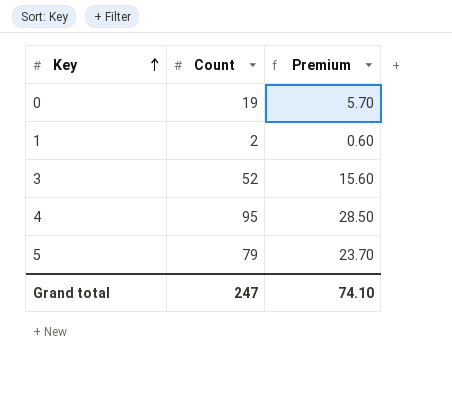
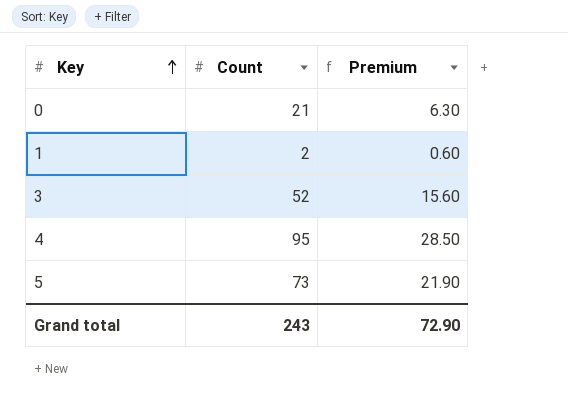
0 | Count: 19 -> 21
0 | Premium: 5.70 -> 6.30
5 | Count: 79 -> 73
5 | Premium: 23.70 -> 21.90
Grand total | Count: 247 -> 243
Grand total | Premium: 74.10 -> 72.90

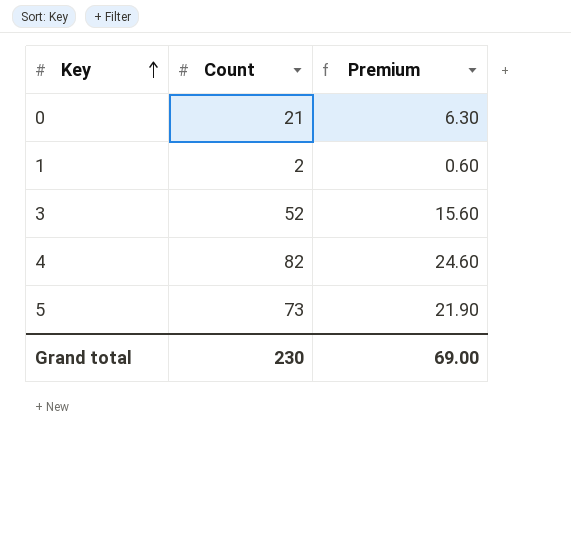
4 | Count: 95 -> 82
4 | Premium: 28.50 -> 24.60
Grand total | Count: 243 -> 230
Grand total | Premium: 72.90 -> 69.00

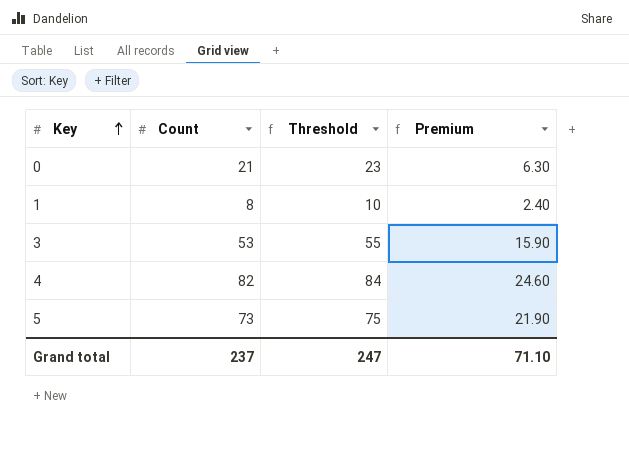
column Threshold | formula: none -> [Count] + 2
1 | Count: 2 -> 8
1 | Premium: 0.60 -> 2.40
3 | Count: 52 -> 53
3 | Premium: 15.60 -> 15.90
Grand total | Count: 230 -> 237
Grand total | Premium: 69.00 -> 71.10

